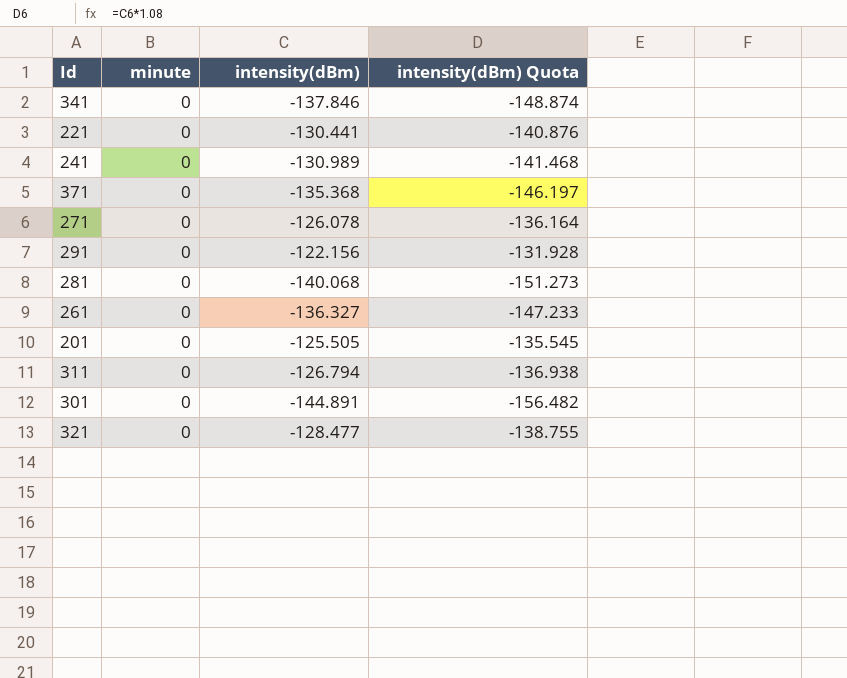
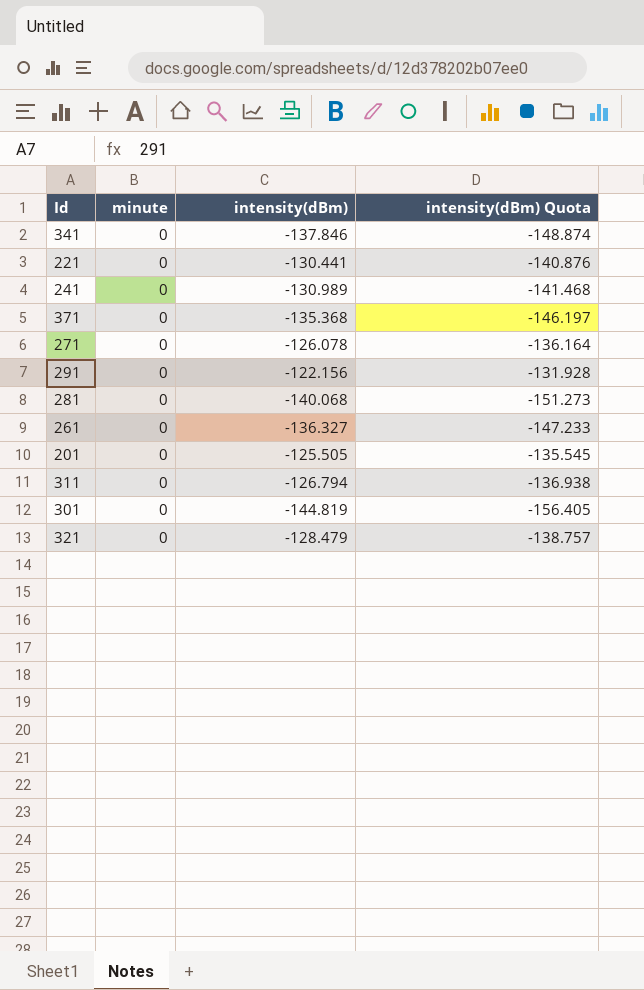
301 | intensity(dBm): -144.891 -> -144.819
301 | intensity(dBm) Quota: -156.482 -> -156.405
321 | intensity(dBm): -128.477 -> -128.479
321 | intensity(dBm) Quota: -138.755 -> -138.757

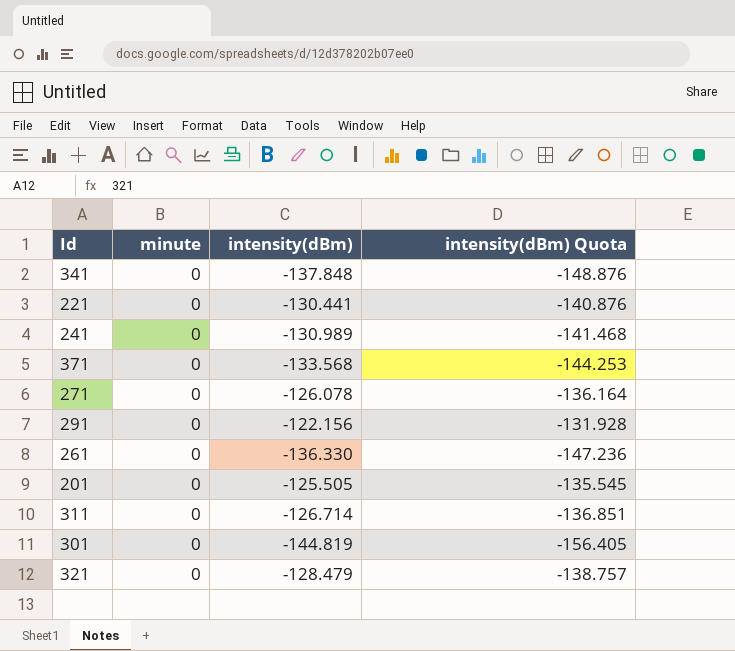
row 281: 0 | -140.068 | -151.273 -> none
341 | intensity(dBm): -137.846 -> -137.848
341 | intensity(dBm) Quota: -148.874 -> -148.876
371 | intensity(dBm): -135.368 -> -133.568
371 | intensity(dBm) Quota: -146.197 -> -144.253
261 | intensity(dBm): -136.327 -> -136.330
261 | intensity(dBm) Quota: -147.233 -> -147.236
311 | intensity(dBm): -126.794 -> -126.714
311 | intensity(dBm) Quota: -136.938 -> -136.851

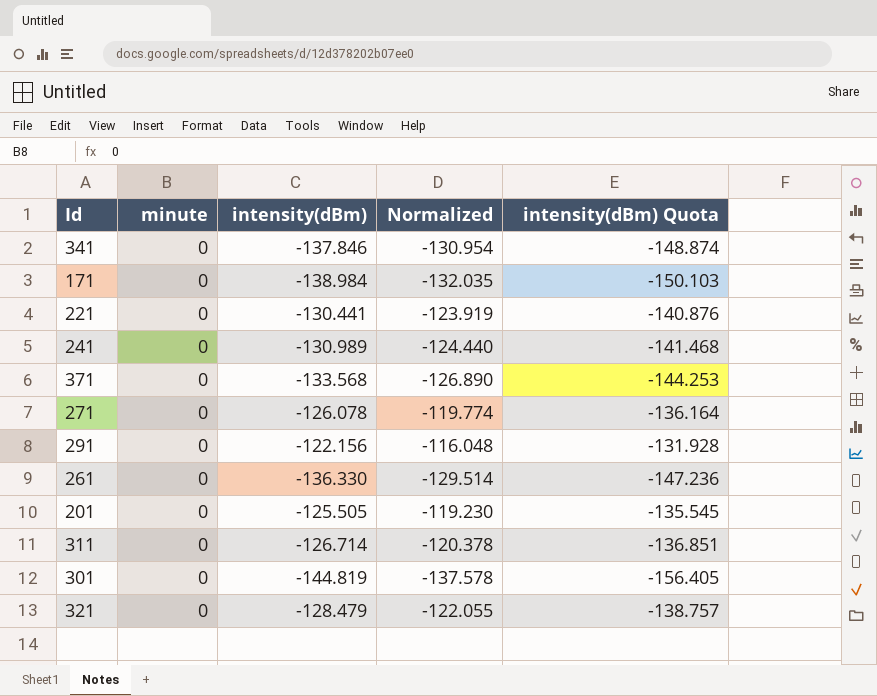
column Normalized | formula: none -> [intensity(dBm)] * 0.95
341 | intensity(dBm): -137.848 -> -137.846
341 | intensity(dBm) Quota: -148.876 -> -148.874
row 171: none -> 0 | -138.984 | -132.035 | -150.103

